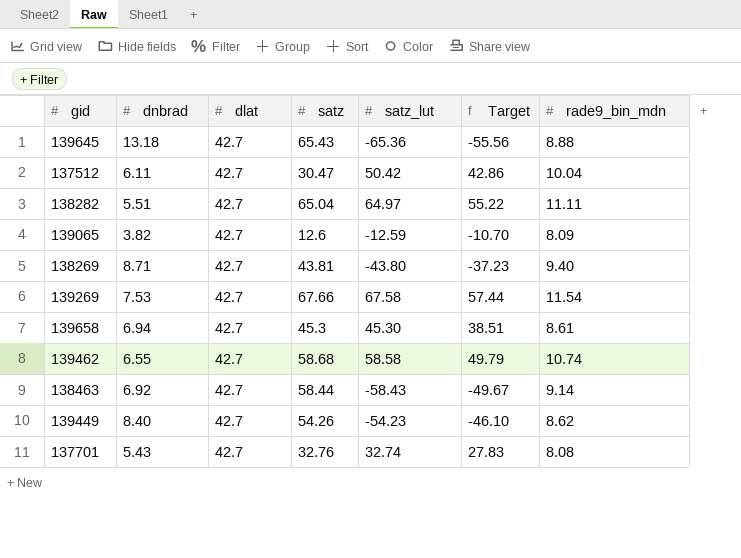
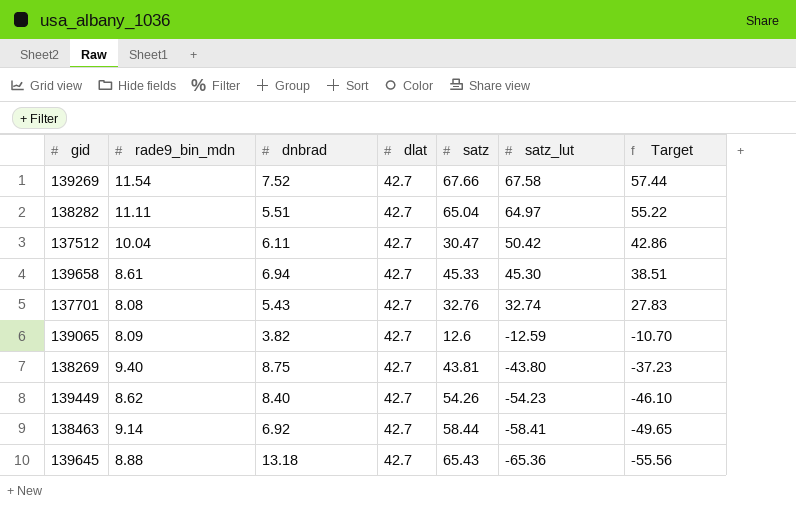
row order: none -> satz_lut descending
column rade9_bin_mdn | position: 7 -> 2
row 139462: 6.55 | 42.7 | 58.68 | 58.58 | 49.79 | 10.74 -> none
139269 | dnbrad: 7.53 -> 7.52
139658 | satz: 45.3 -> 45.33
138269 | dnbrad: 8.71 -> 8.75
138463 | satz_lut: -58.43 -> -58.41
138463 | Target: -49.67 -> -49.65

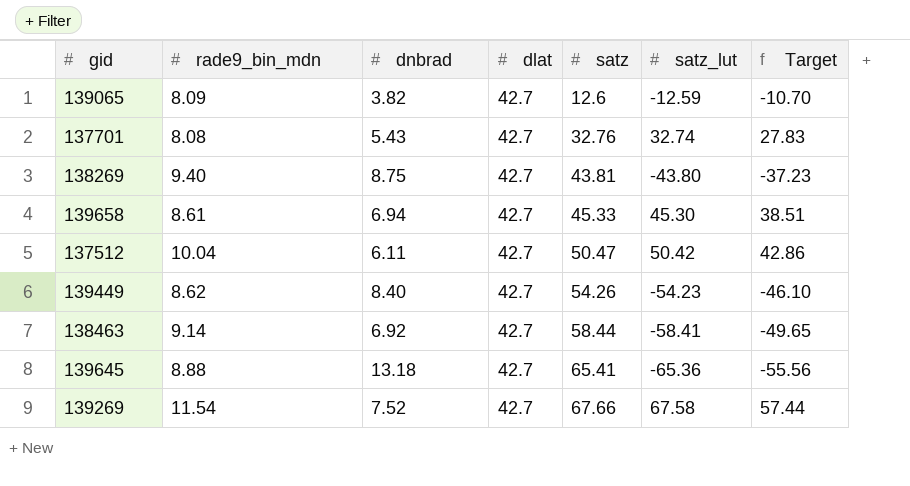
row order: satz_lut descending -> satz ascending
row 138282: 11.11 | 5.51 | 42.7 | 65.04 | 64.97 | 55.22 -> none
137512 | satz: 30.47 -> 50.47
139645 | satz: 65.43 -> 65.41

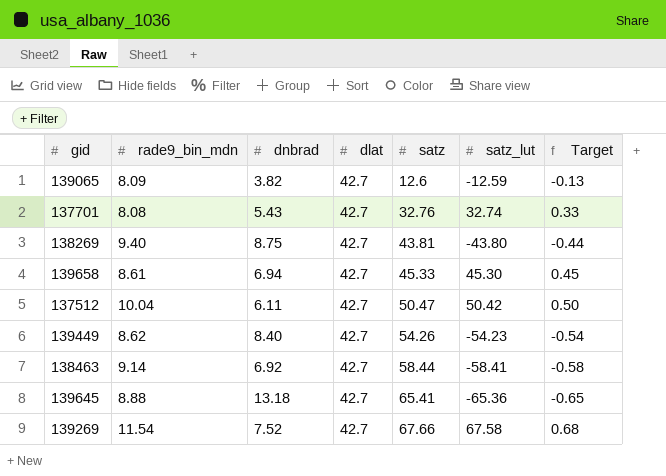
column Target | formula: [satz_lut] * 0.85 -> [satz_lut] * 0.01

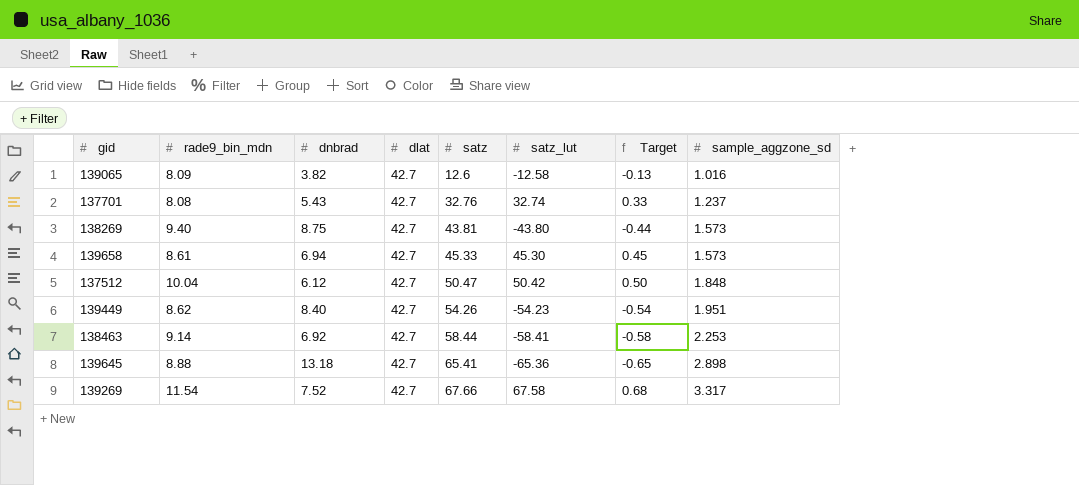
column sample_aggzone_sd | position: none -> 8
139065 | satz_lut: -12.59 -> -12.58
137512 | dnbrad: 6.11 -> 6.12

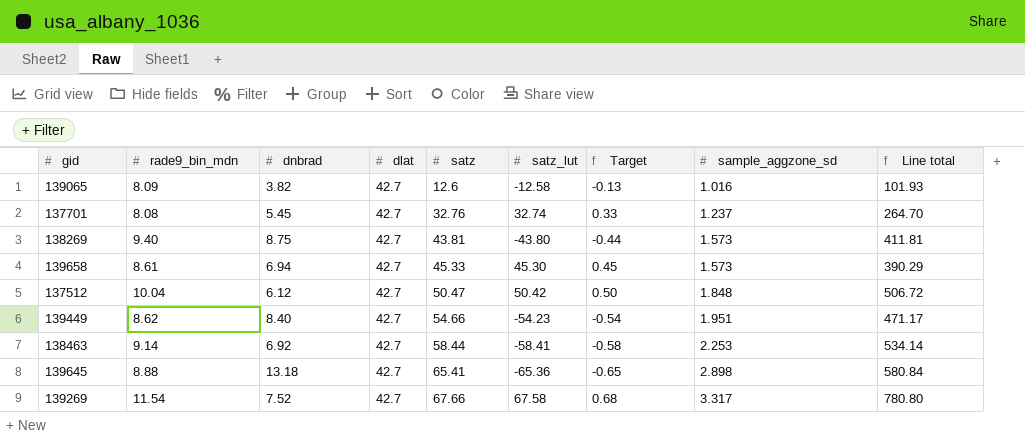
column Line total | formula: none -> [rade9_bin_mdn] * [satz]
137701 | dnbrad: 5.43 -> 5.45
139449 | satz: 54.26 -> 54.66

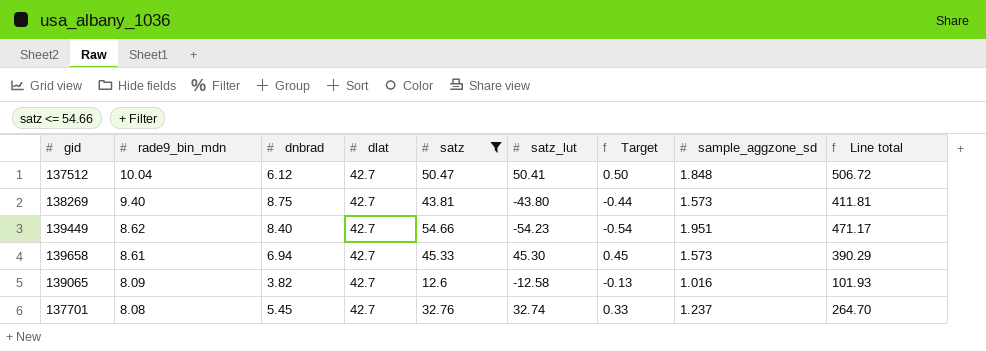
filter: none -> satz <= 54.66
row order: satz ascending -> rade9_bin_mdn descending
137512 | satz_lut: 50.42 -> 50.41

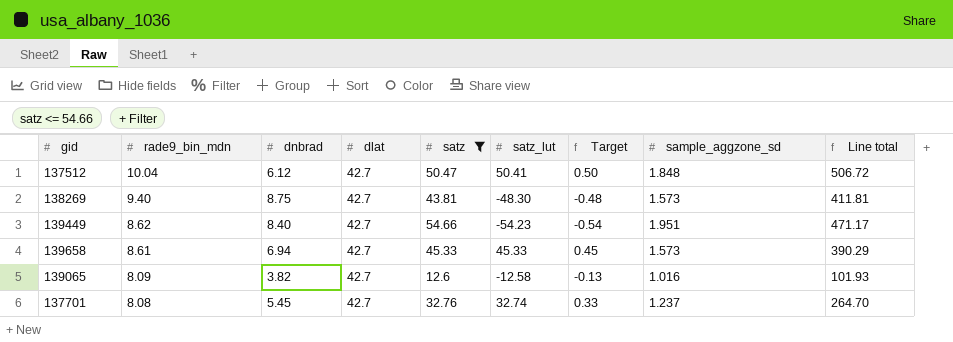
138269 | satz_lut: -43.80 -> -48.30
138269 | Target: -0.44 -> -0.48
139658 | satz_lut: 45.30 -> 45.33

